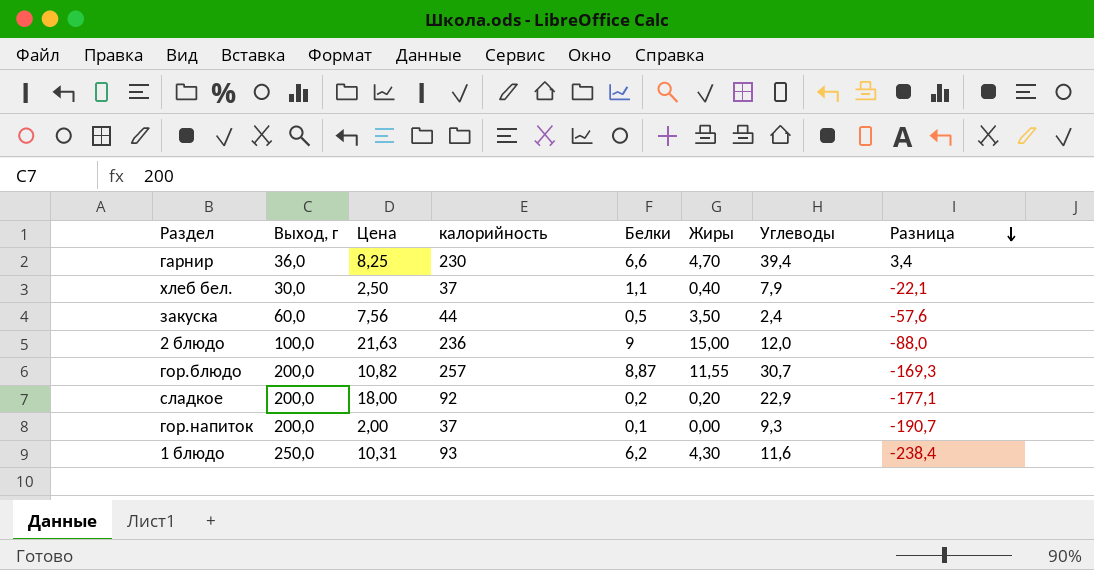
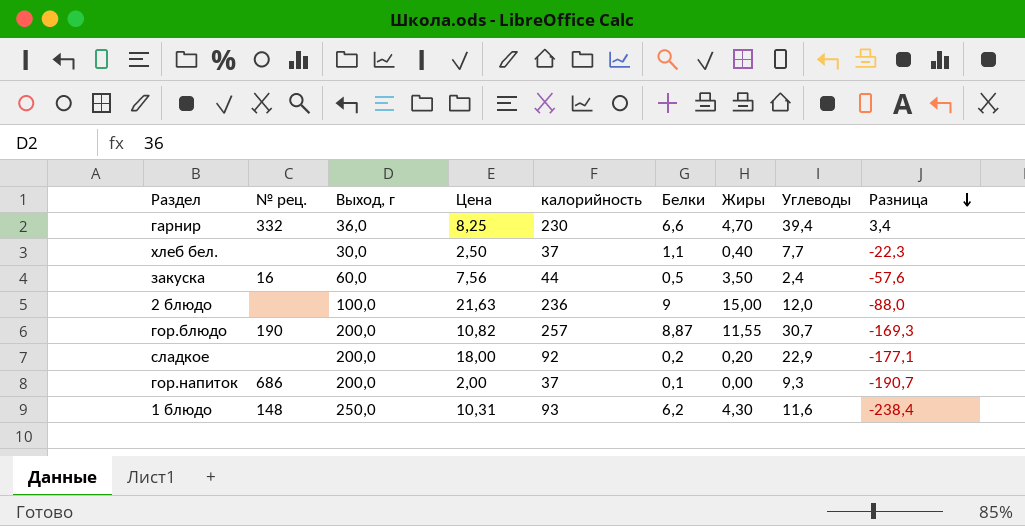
column № рец. | position: none -> 2
хлеб бел. | Углеводы: 7,9 -> 7,7
хлеб бел. | Разница: -22,1 -> -22,3

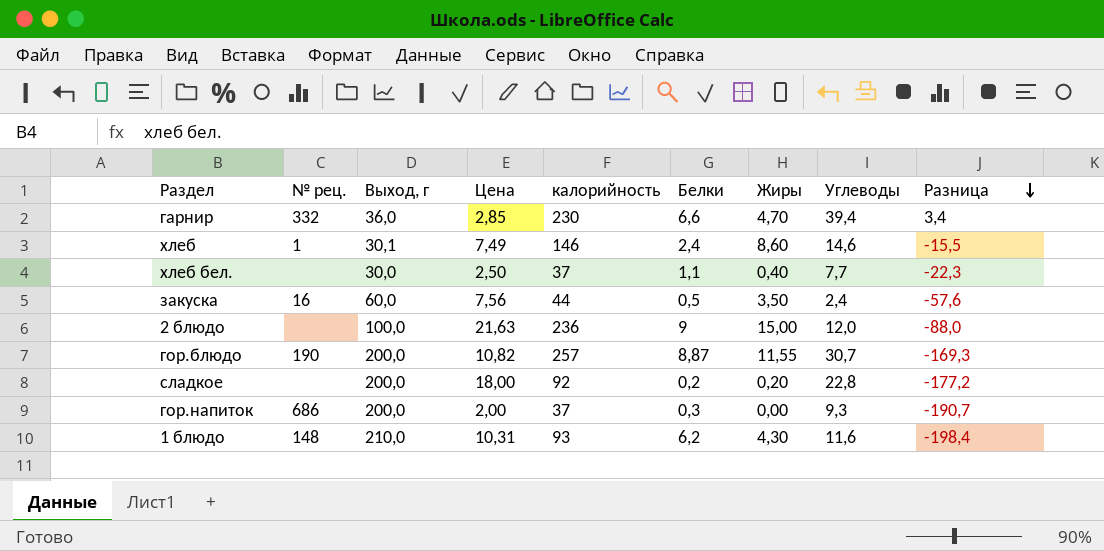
гарнир | Цена: 8,25 -> 2,85
row хлеб: none -> 1 | 30,1 | 7,49 | 146 | 2,4 | 8,60 | 14,6 | -15,5
сладкое | Углеводы: 22,9 -> 22,8
сладкое | Разница: -177,1 -> -177,2
гор.напиток | Белки: 0,1 -> 0,3
1 блюдо | Выход, г: 250,0 -> 210,0
1 блюдо | Разница: -238,4 -> -198,4

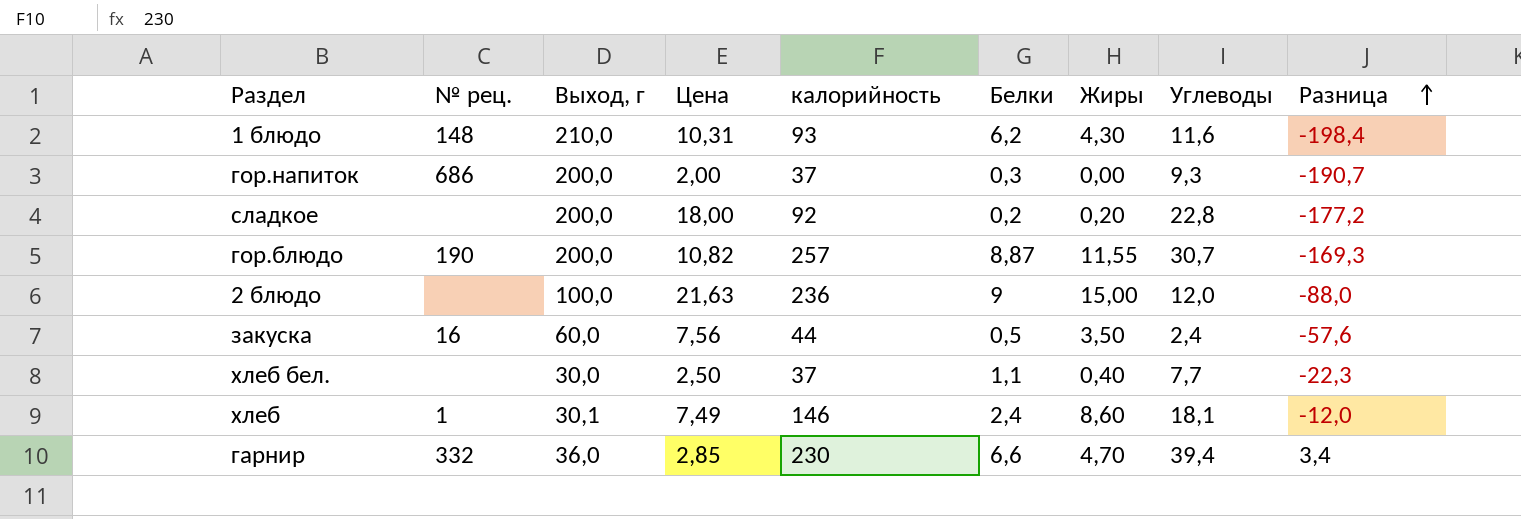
row order: Разница descending -> Разница ascending
хлеб | Углеводы: 14,6 -> 18,1
хлеб | Разница: -15,5 -> -12,0

